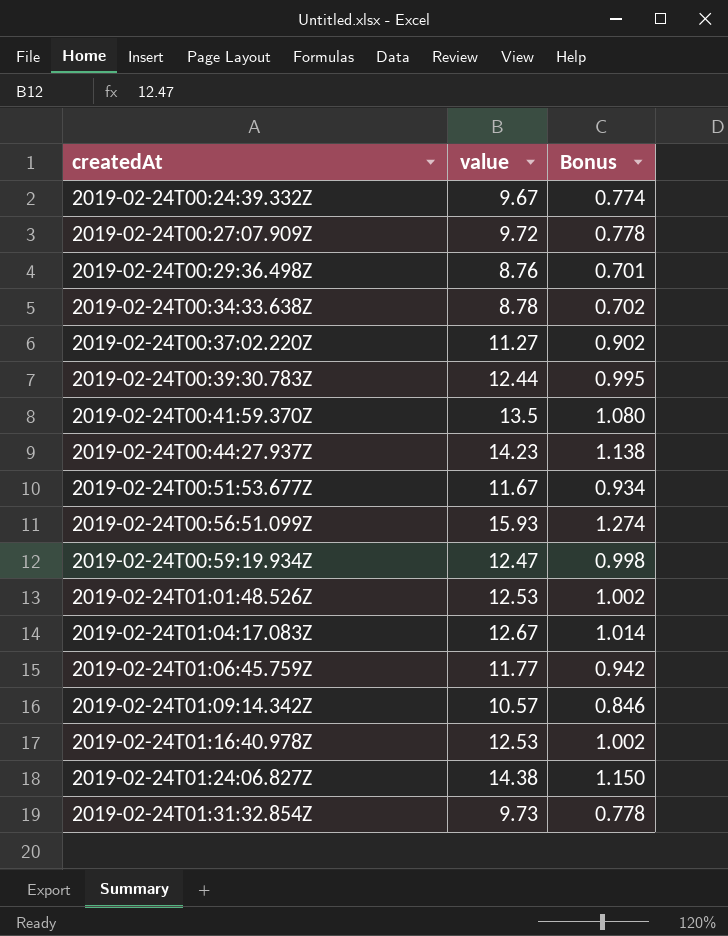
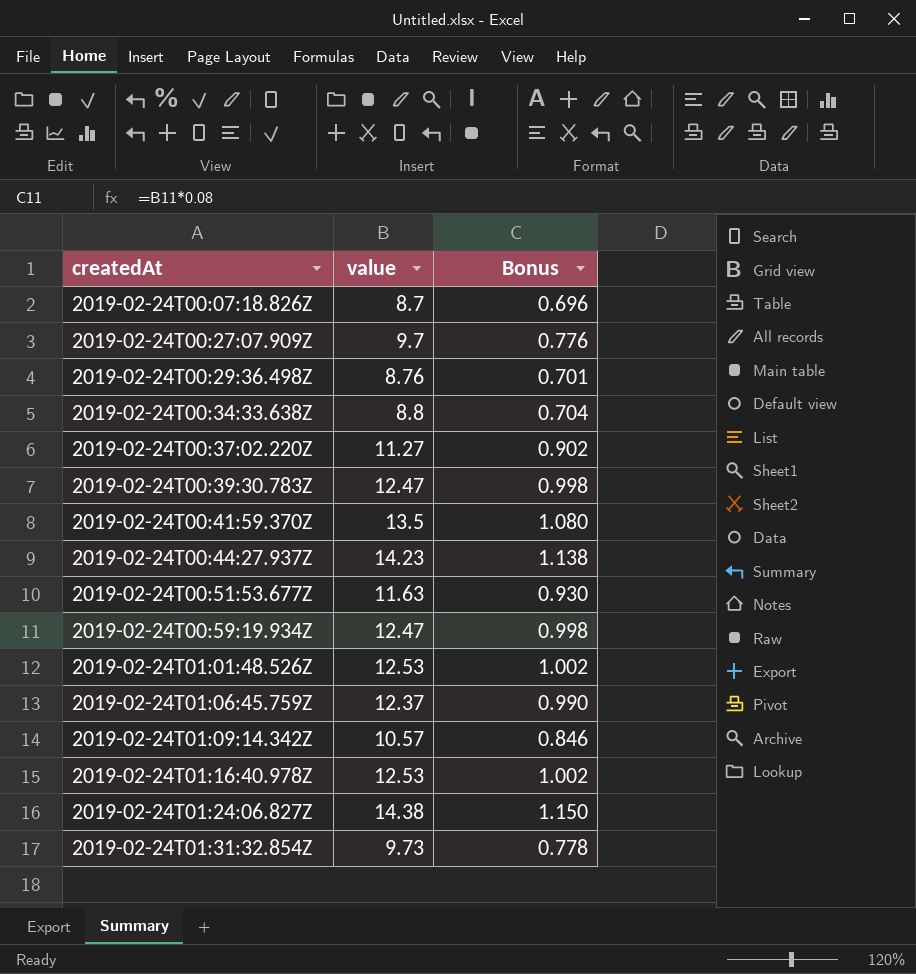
row 2019-02-24T00:24:39.332Z: 9.67 | 0.774 -> none
row 2019-02-24T00:56:51.099Z: 15.93 | 1.274 -> none
row 2019-02-24T01:04:17.083Z: 12.67 | 1.014 -> none
row 2019-02-24T00:07:18.826Z: none -> 8.7 | 0.696
2019-02-24T00:27:07.909Z | value: 9.72 -> 9.7
2019-02-24T00:27:07.909Z | Bonus: 0.778 -> 0.776
2019-02-24T00:34:33.638Z | value: 8.78 -> 8.8
2019-02-24T00:34:33.638Z | Bonus: 0.702 -> 0.704
2019-02-24T00:39:30.783Z | value: 12.44 -> 12.47
2019-02-24T00:39:30.783Z | Bonus: 0.995 -> 0.998
2019-02-24T00:51:53.677Z | value: 11.67 -> 11.63
2019-02-24T00:51:53.677Z | Bonus: 0.934 -> 0.930
2019-02-24T01:06:45.759Z | value: 11.77 -> 12.37
2019-02-24T01:06:45.759Z | Bonus: 0.942 -> 0.990

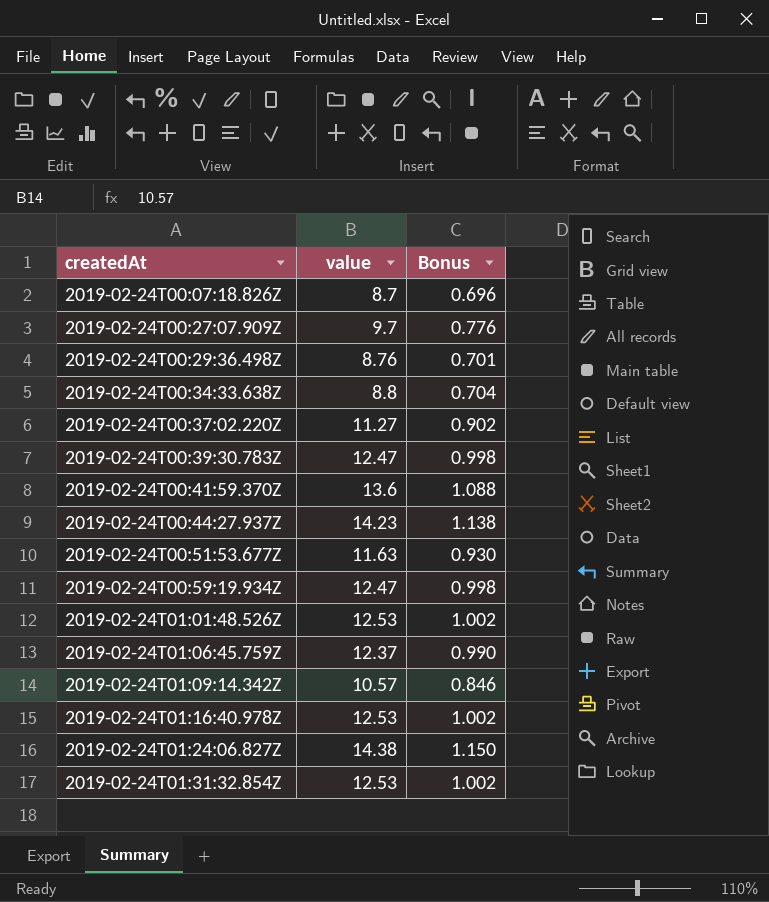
2019-02-24T00:41:59.370Z | value: 13.5 -> 13.6
2019-02-24T00:41:59.370Z | Bonus: 1.080 -> 1.088
2019-02-24T01:31:32.854Z | value: 9.73 -> 12.53
2019-02-24T01:31:32.854Z | Bonus: 0.778 -> 1.002

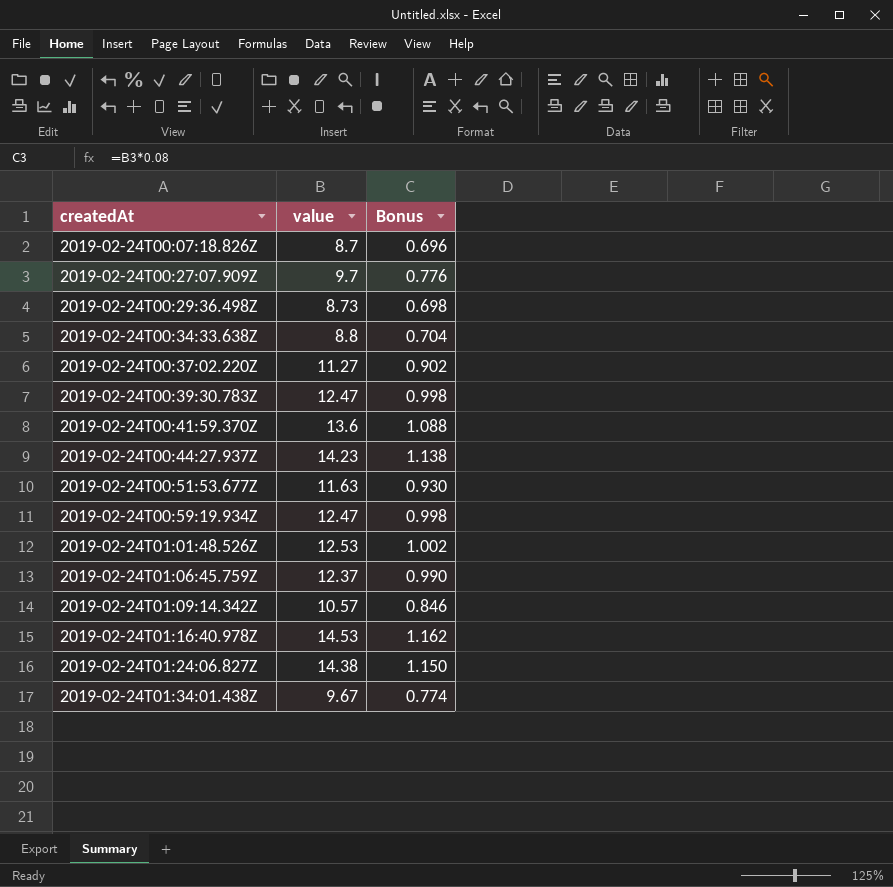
row 2019-02-24T01:31:32.854Z: 12.53 | 1.002 -> none
2019-02-24T00:29:36.498Z | value: 8.76 -> 8.73
2019-02-24T00:29:36.498Z | Bonus: 0.701 -> 0.698
2019-02-24T01:16:40.978Z | value: 12.53 -> 14.53
2019-02-24T01:16:40.978Z | Bonus: 1.002 -> 1.162
row 2019-02-24T01:34:01.438Z: none -> 9.67 | 0.774

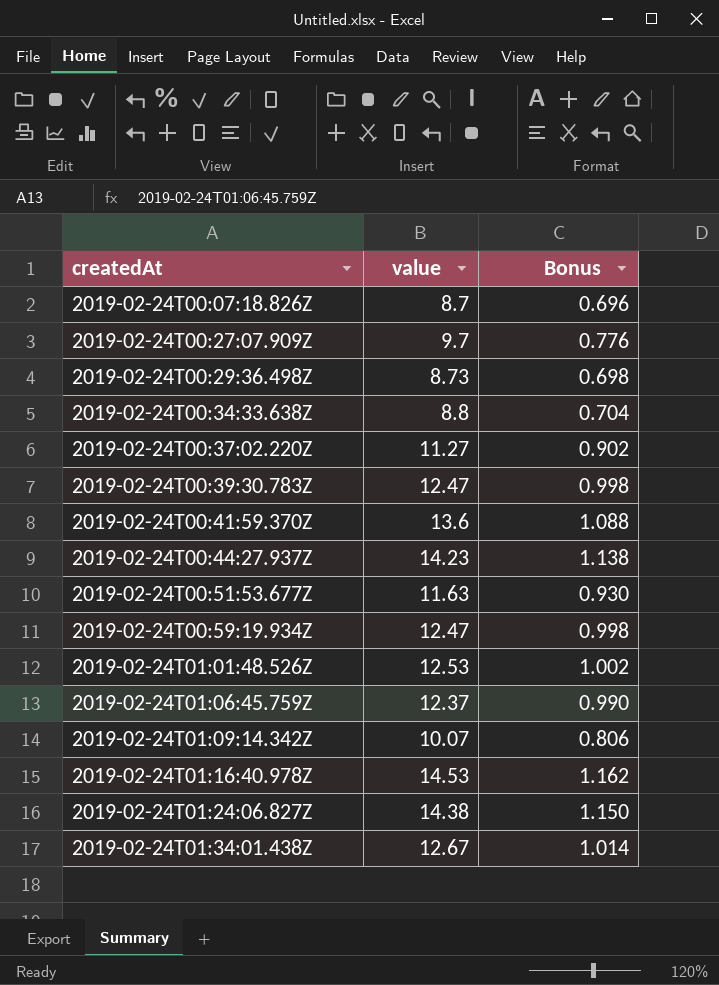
2019-02-24T01:09:14.342Z | value: 10.57 -> 10.07
2019-02-24T01:09:14.342Z | Bonus: 0.846 -> 0.806
2019-02-24T01:34:01.438Z | value: 9.67 -> 12.67
2019-02-24T01:34:01.438Z | Bonus: 0.774 -> 1.014

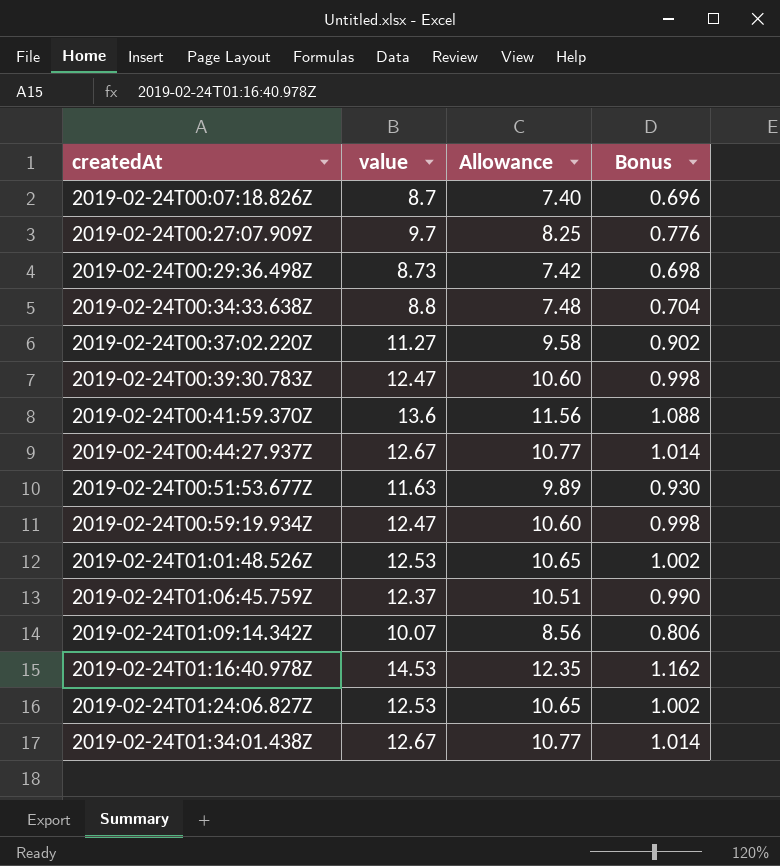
column Allowance | formula: none -> [value] * 0.85
2019-02-24T00:44:27.937Z | value: 14.23 -> 12.67
2019-02-24T00:44:27.937Z | Bonus: 1.138 -> 1.014
2019-02-24T01:24:06.827Z | value: 14.38 -> 12.53
2019-02-24T01:24:06.827Z | Bonus: 1.150 -> 1.002

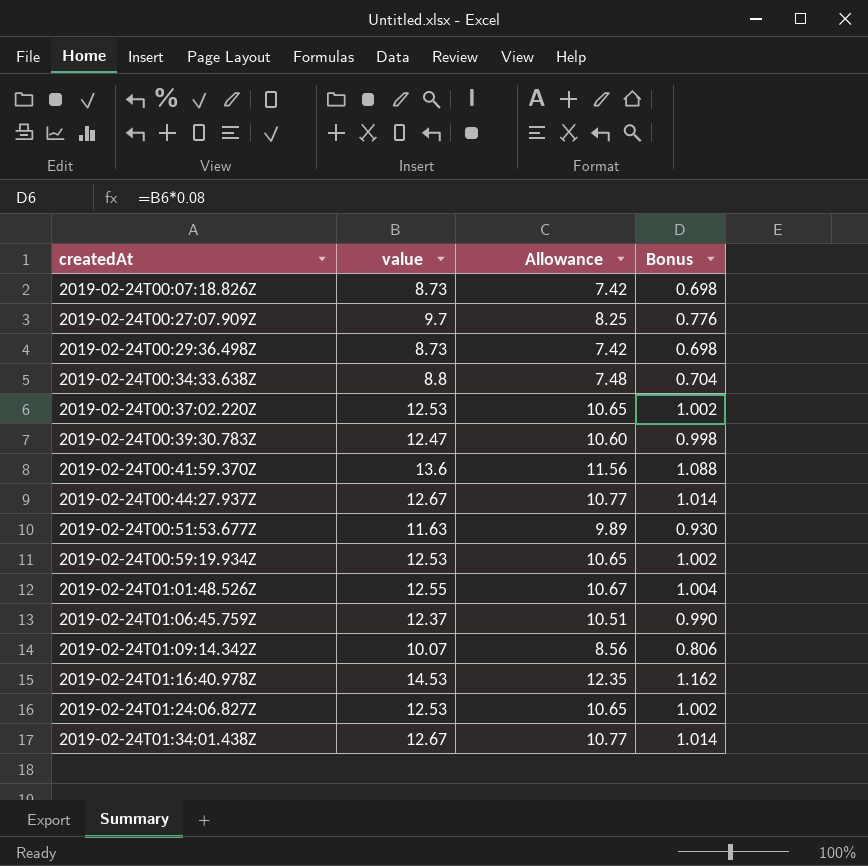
2019-02-24T00:07:18.826Z | value: 8.7 -> 8.73
2019-02-24T00:07:18.826Z | Allowance: 7.40 -> 7.42
2019-02-24T00:07:18.826Z | Bonus: 0.696 -> 0.698
2019-02-24T00:37:02.220Z | value: 11.27 -> 12.53
2019-02-24T00:37:02.220Z | Allowance: 9.58 -> 10.65
2019-02-24T00:37:02.220Z | Bonus: 0.902 -> 1.002
2019-02-24T00:59:19.934Z | value: 12.47 -> 12.53
2019-02-24T00:59:19.934Z | Allowance: 10.60 -> 10.65
2019-02-24T00:59:19.934Z | Bonus: 0.998 -> 1.002
2019-02-24T01:01:48.526Z | value: 12.53 -> 12.55
2019-02-24T01:01:48.526Z | Allowance: 10.65 -> 10.67
2019-02-24T01:01:48.526Z | Bonus: 1.002 -> 1.004

